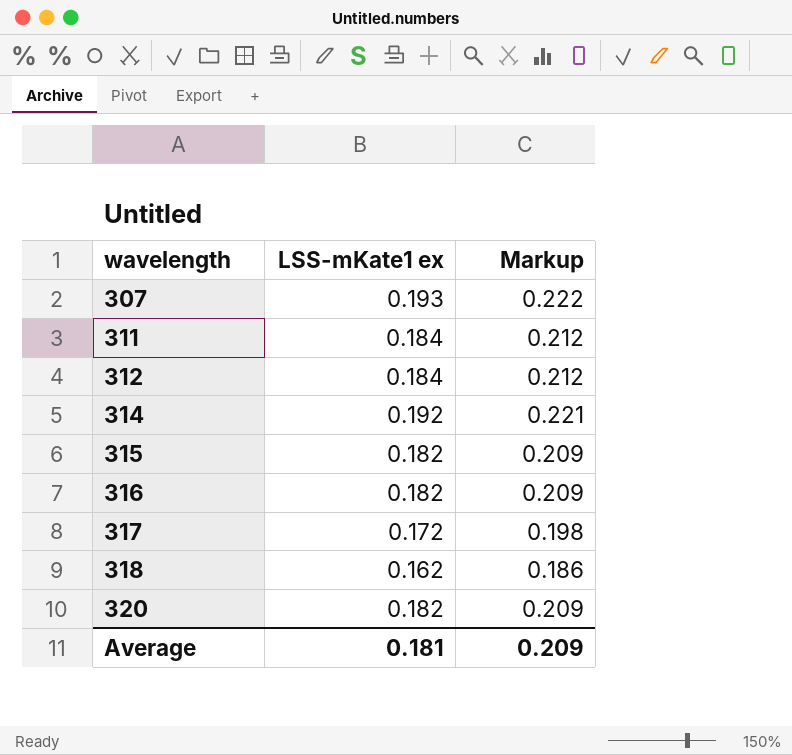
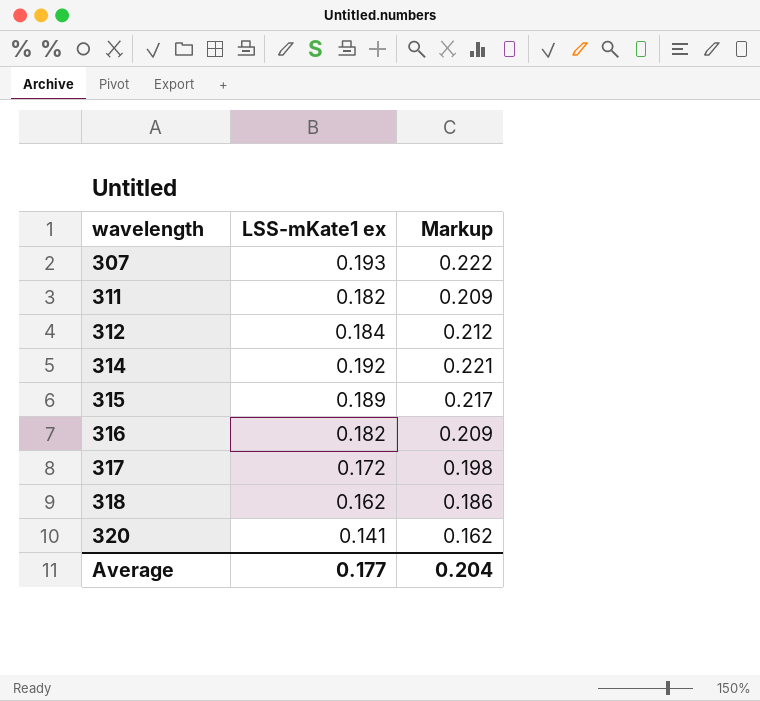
311 | LSS-mKate1 ex: 0.184 -> 0.182
311 | Markup: 0.212 -> 0.209
315 | LSS-mKate1 ex: 0.182 -> 0.189
315 | Markup: 0.209 -> 0.217
320 | LSS-mKate1 ex: 0.182 -> 0.141
320 | Markup: 0.209 -> 0.162
Average | LSS-mKate1 ex: 0.181 -> 0.177
Average | Markup: 0.209 -> 0.204

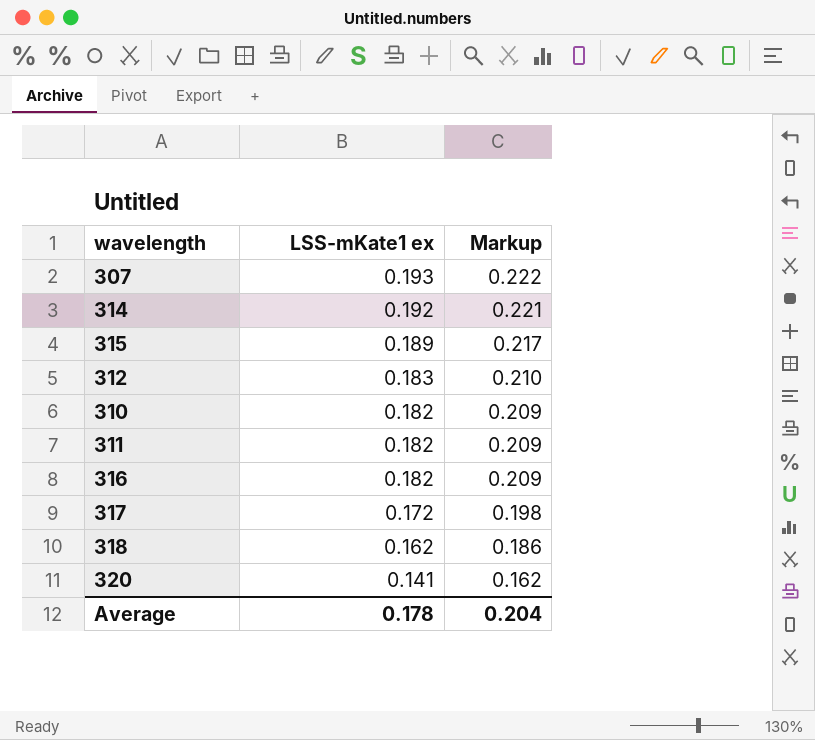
row order: wavelength ascending -> LSS-mKate1 ex descending
312 | LSS-mKate1 ex: 0.184 -> 0.183
312 | Markup: 0.212 -> 0.210
row 310: none -> 0.182 | 0.209
Average | LSS-mKate1 ex: 0.177 -> 0.178

